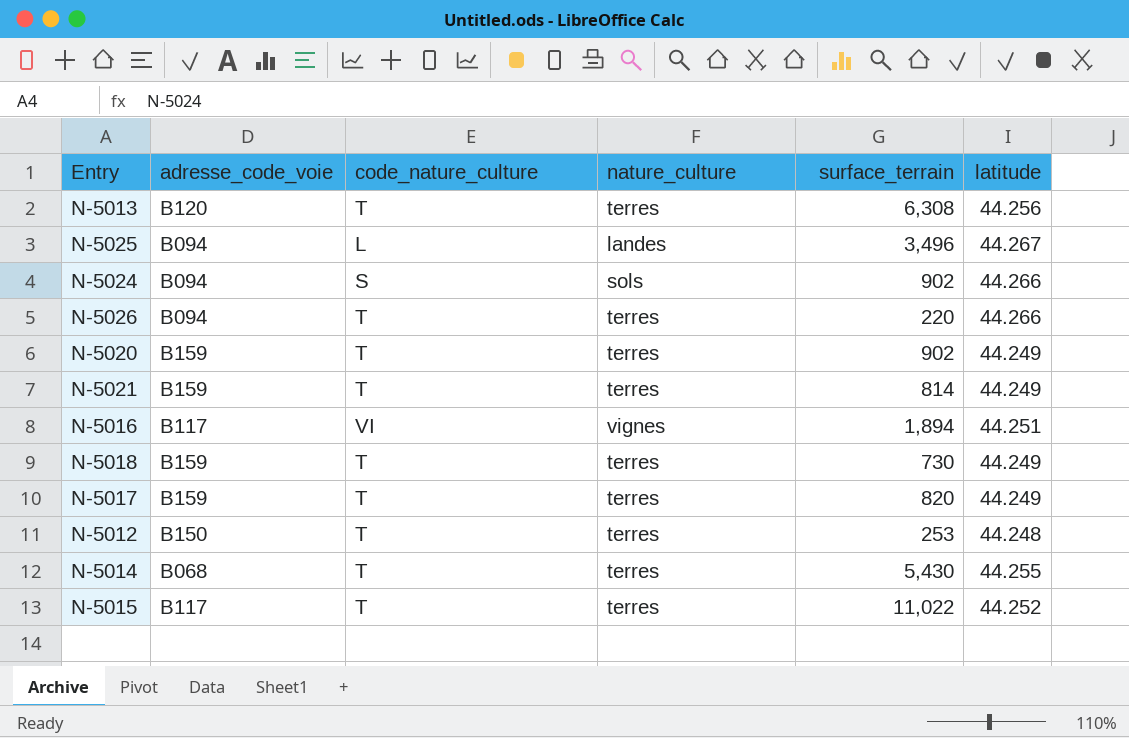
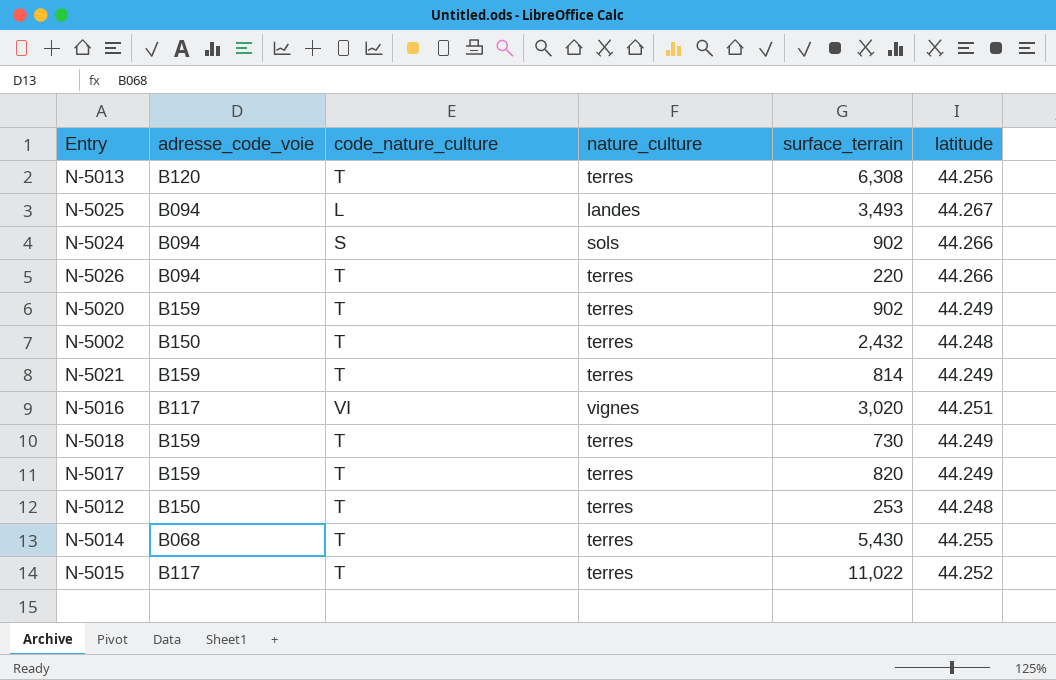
N-5025 | surface_terrain: 3,496 -> 3,493
row N-5002: none -> B150 | T | terres | 2,432 | 44.248
N-5016 | surface_terrain: 1,894 -> 3,020

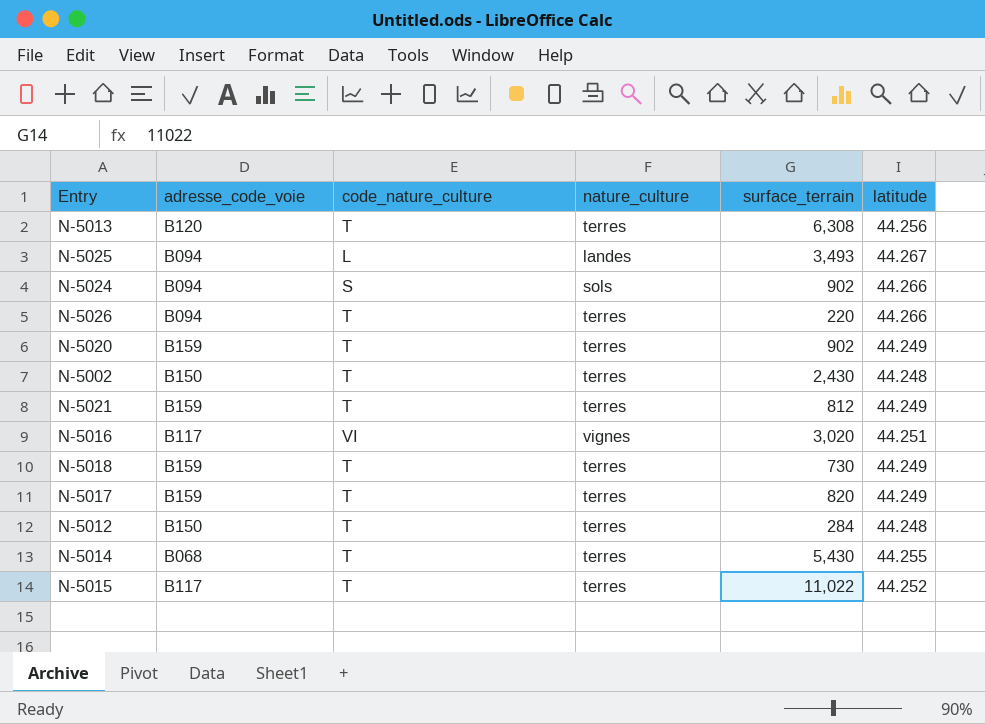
N-5002 | surface_terrain: 2,432 -> 2,430
N-5021 | surface_terrain: 814 -> 812
N-5012 | surface_terrain: 253 -> 284

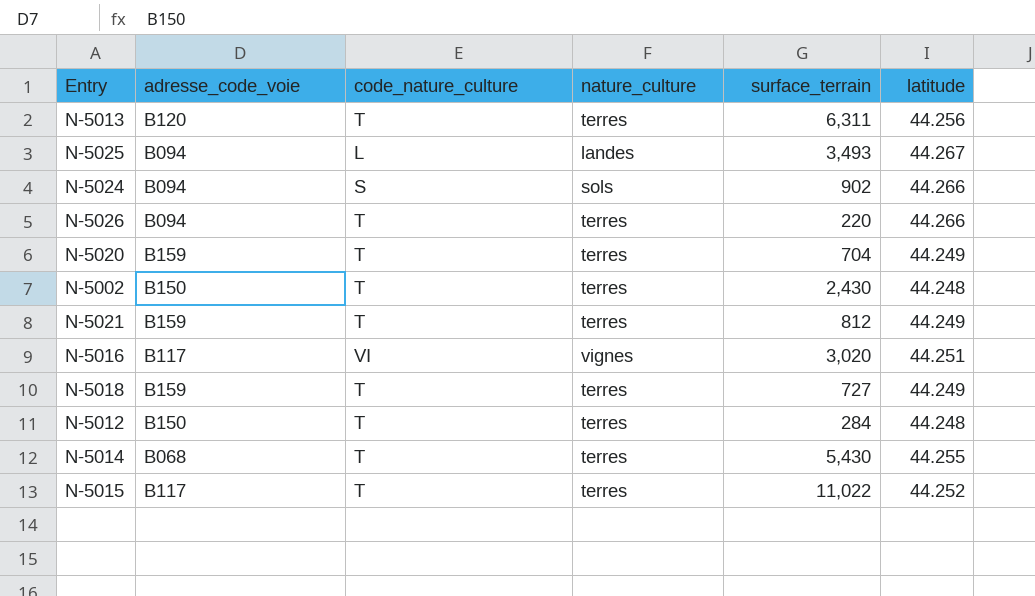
row N-5017: B159 | T | terres | 820 | 44.249 -> none
N-5013 | surface_terrain: 6,308 -> 6,311
N-5020 | surface_terrain: 902 -> 704
N-5018 | surface_terrain: 730 -> 727

